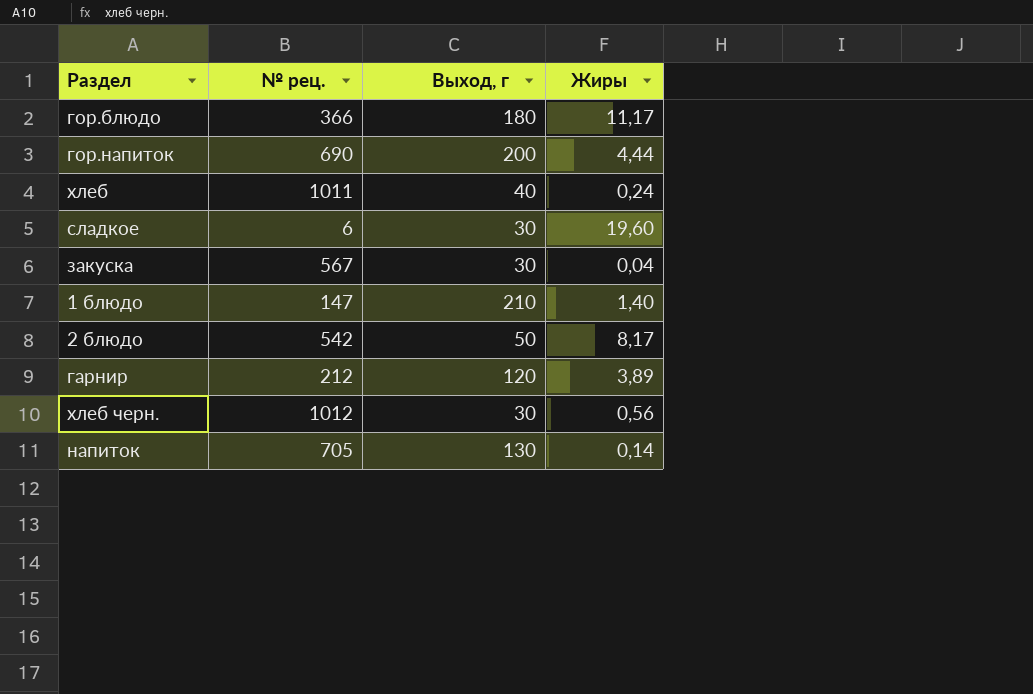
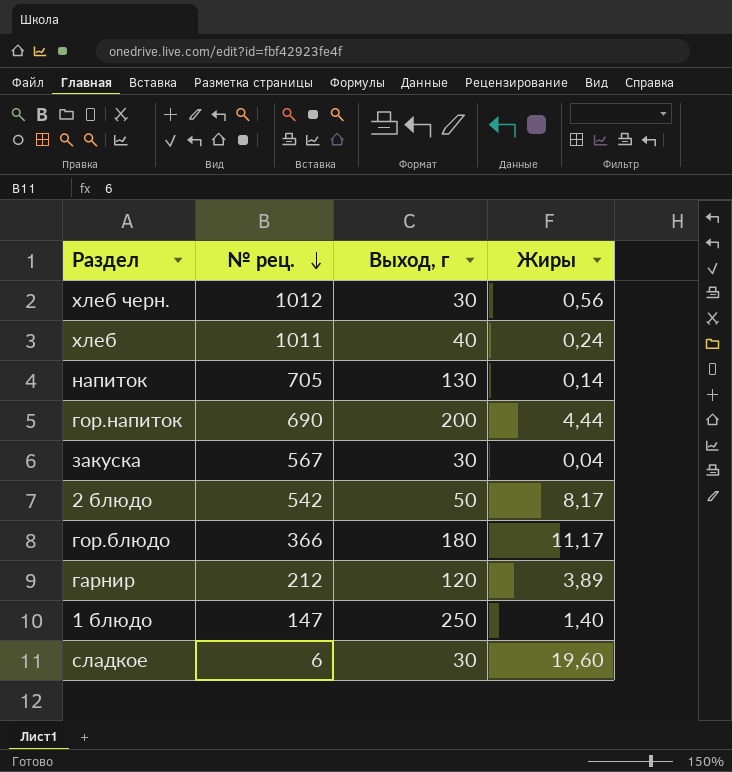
row order: none -> № рец. descending
1 блюдо | Выход, г: 210 -> 250

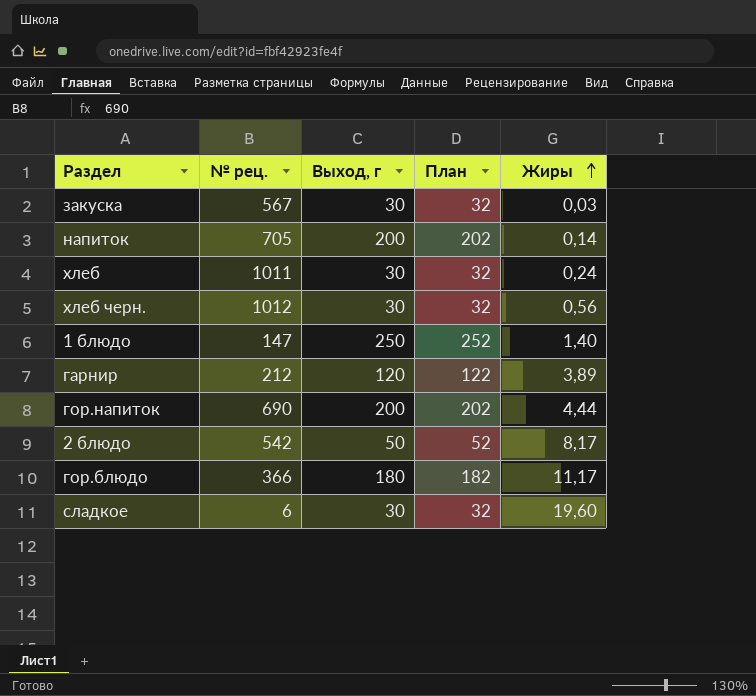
row order: № рец. descending -> Жиры ascending
column План | formula: none -> [Выход, г] + 2
закуска | Жиры: 0,04 -> 0,03
напиток | Выход, г: 130 -> 200
хлеб | Выход, г: 40 -> 30

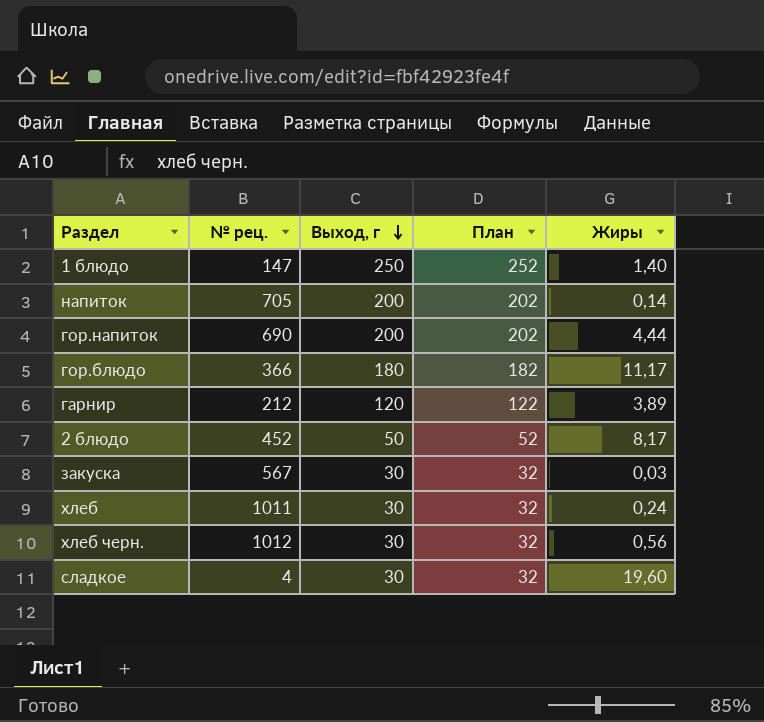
row order: Жиры ascending -> Выход, г descending
2 блюдо | № рец.: 542 -> 452
сладкое | № рец.: 6 -> 4

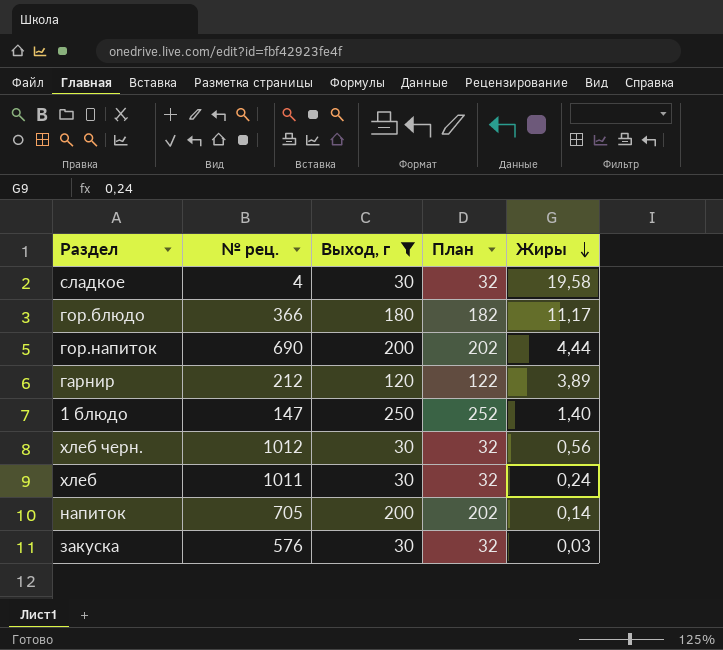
filter: none -> Выход, г != 50
row order: Выход, г descending -> Жиры descending
сладкое | Жиры: 19,60 -> 19,58
закуска | № рец.: 567 -> 576

